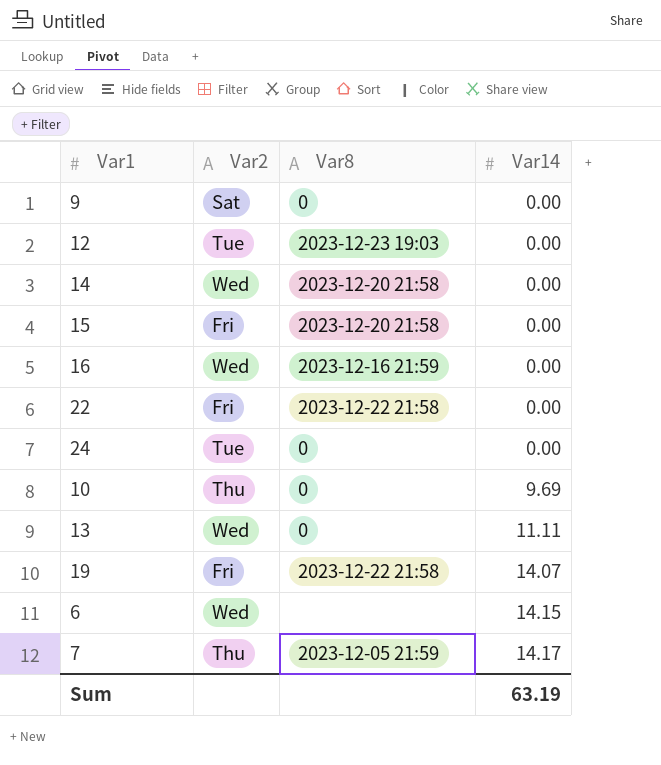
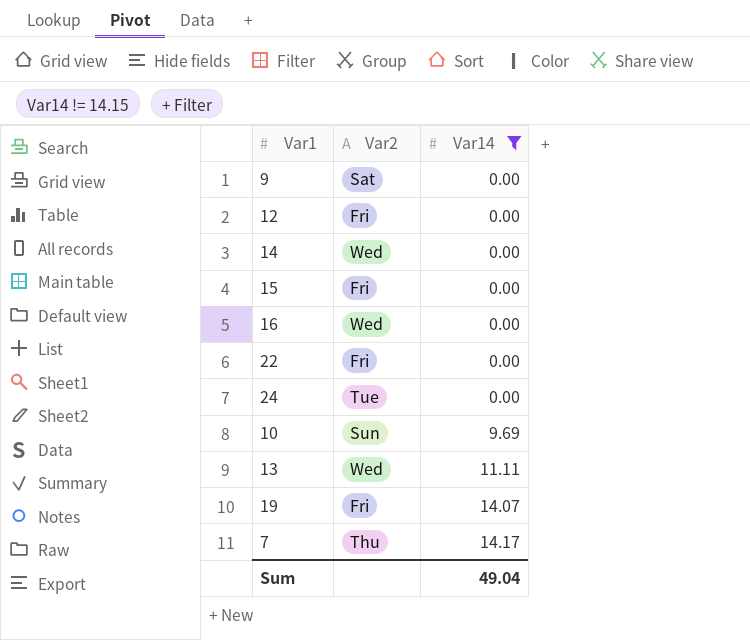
filter: none -> Var14 != 14.15
column Var8 | position: 3 -> none
12 | Var2: Tue -> Fri
10 | Var2: Thu -> Sun
Sum | Var14: 63.19 -> 49.04

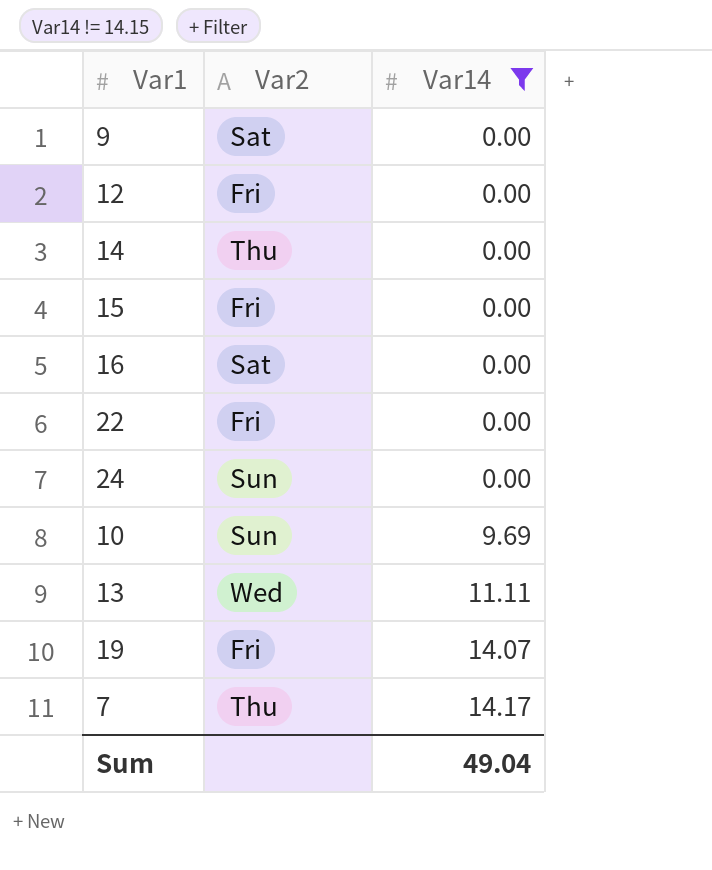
14 | Var2: Wed -> Thu
16 | Var2: Wed -> Sat
24 | Var2: Tue -> Sun

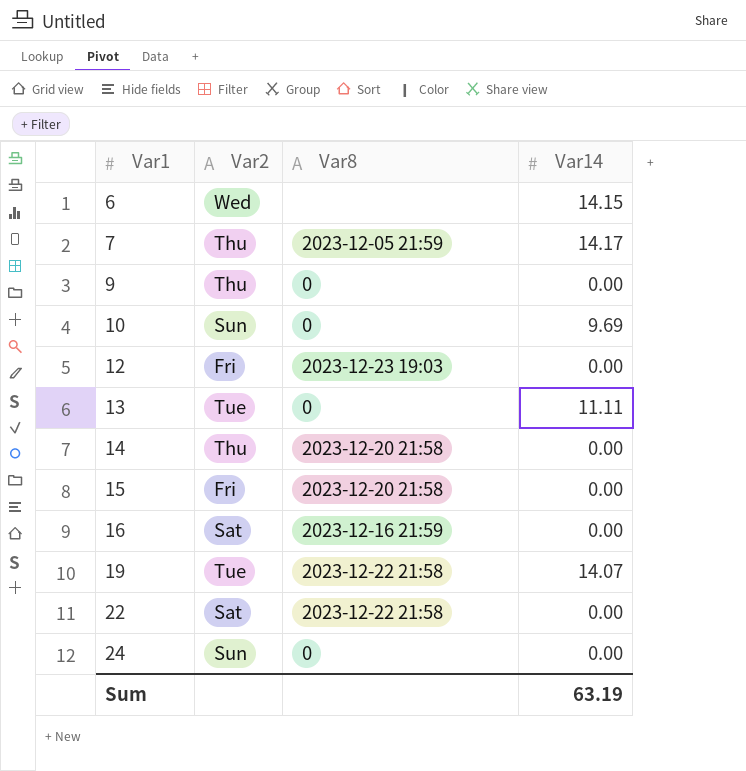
filter: Var14 != 14.15 -> none
row order: Var14 ascending -> Var1 ascending
column Var8 | position: none -> 3
9 | Var2: Sat -> Thu
13 | Var2: Wed -> Tue
19 | Var2: Fri -> Tue
22 | Var2: Fri -> Sat
Sum | Var14: 49.04 -> 63.19

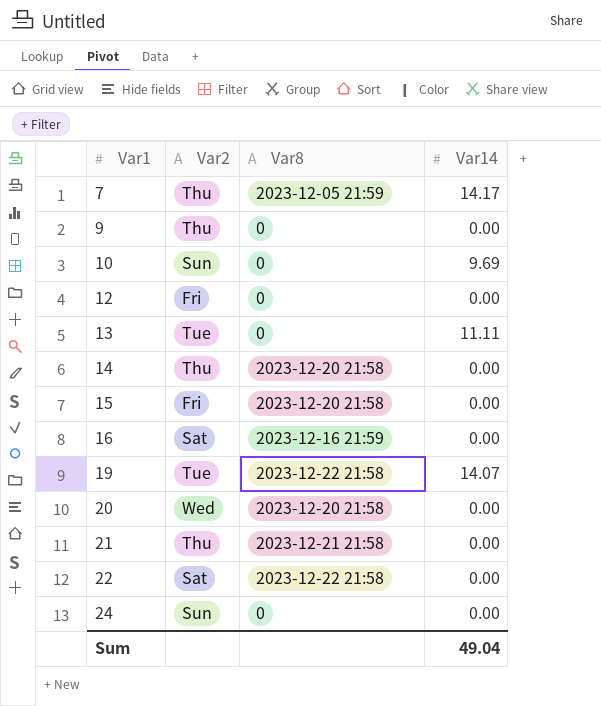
row 6: Wed | none | 14.15 -> none
12 | Var8: 2023-12-23 19:03 -> 0
row 20: none -> Wed | 2023-12-20 21:58 | 0.00
row 21: none -> Thu | 2023-12-21 21:58 | 0.00
Sum | Var14: 63.19 -> 49.04

